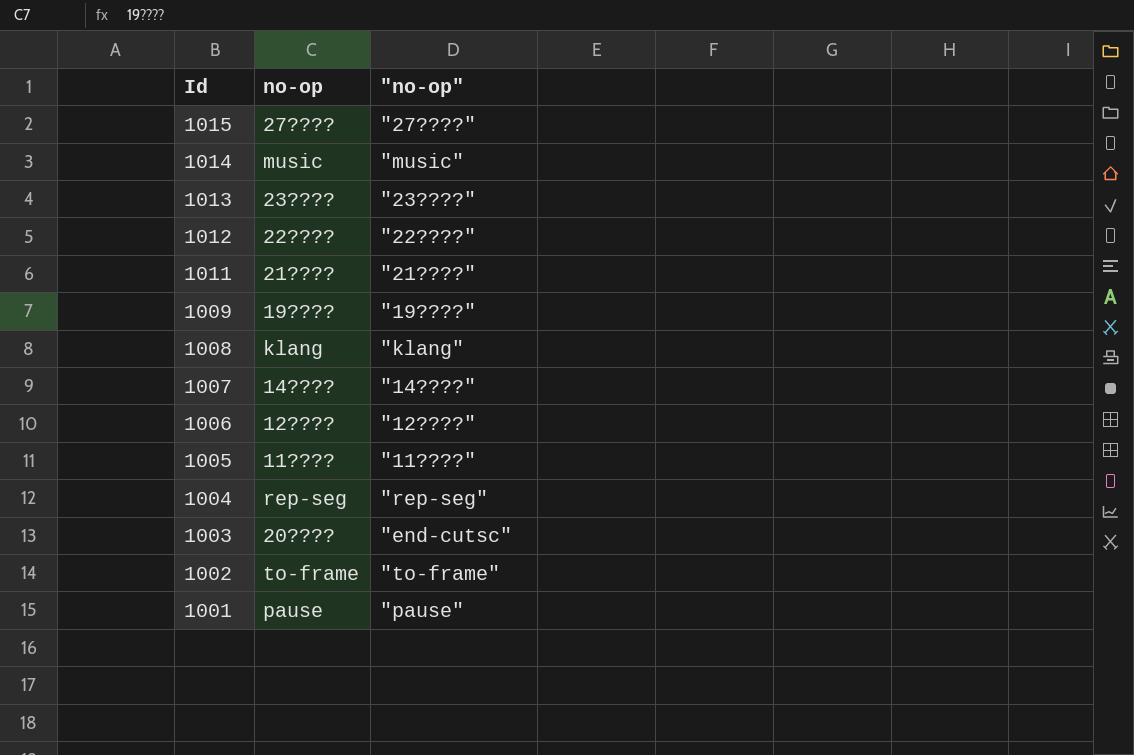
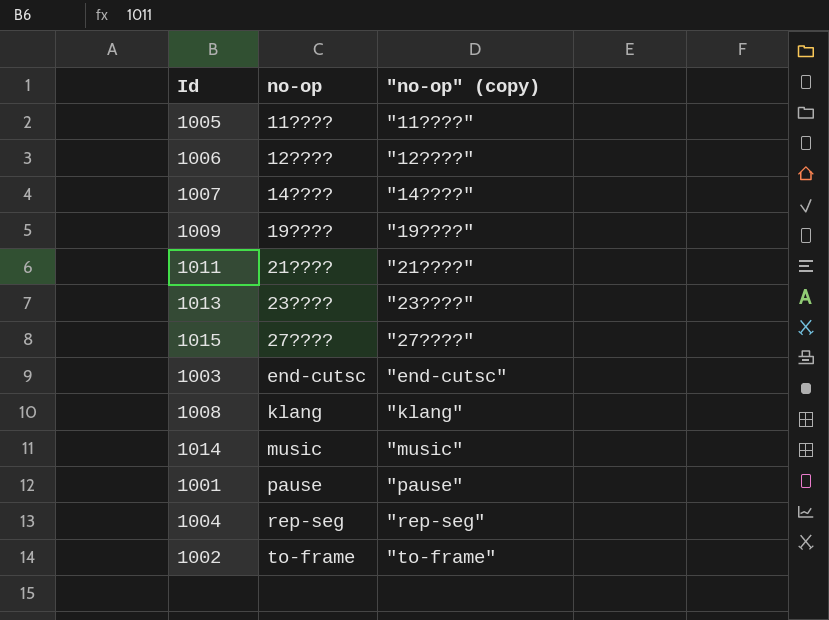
row order: Id descending -> no-op ascending
column name: "no-op" -> "no-op" (copy)
row 1012: 22???? | "22????" -> none
1003 | no-op: 20???? -> end-cutsc

